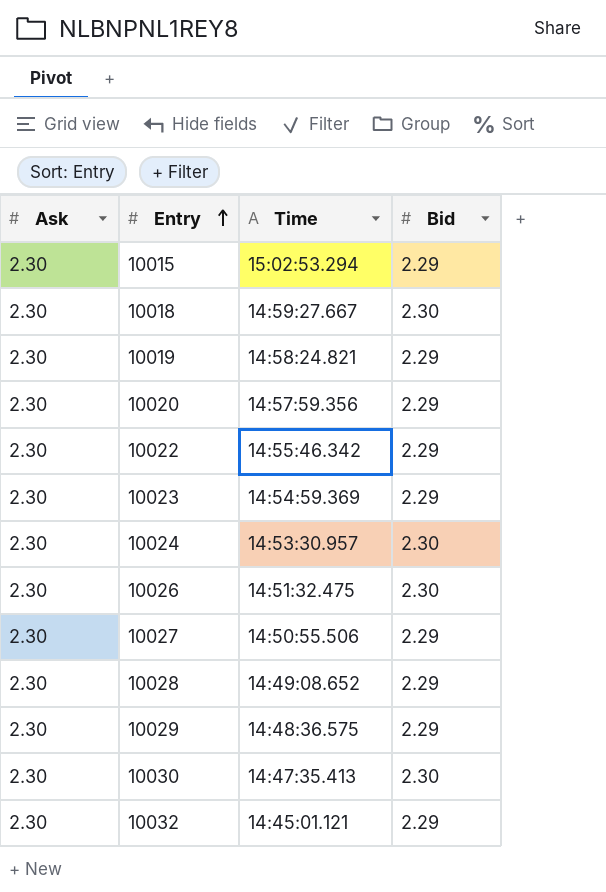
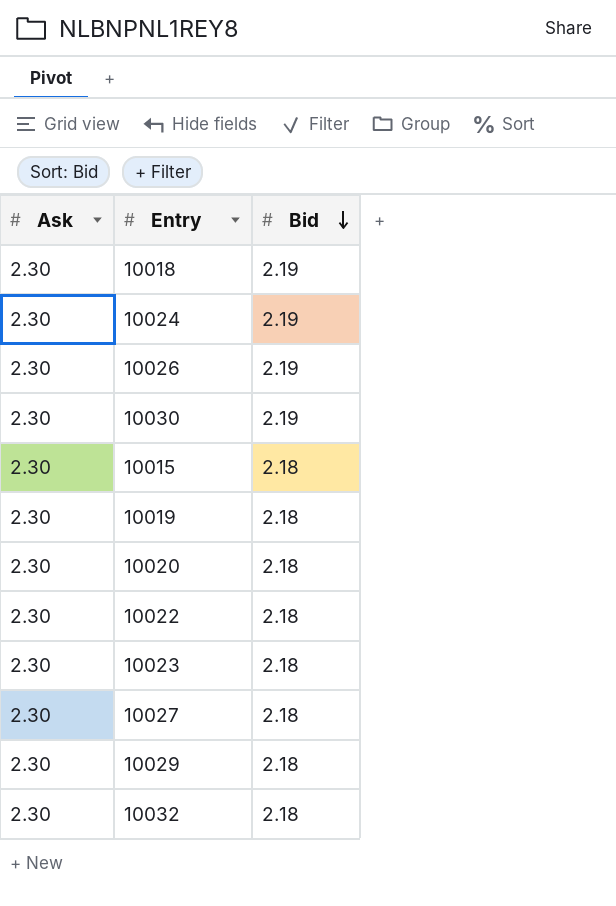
row order: Entry ascending -> Bid descending
column Time | position: 3 -> none
row 10028: 2.30 | 14:49:08.652 | 2.29 -> none
10018 | Bid: 2.30 -> 2.19
10024 | Bid: 2.30 -> 2.19
10026 | Bid: 2.30 -> 2.19
10030 | Bid: 2.30 -> 2.19
10015 | Bid: 2.29 -> 2.18
10019 | Bid: 2.29 -> 2.18
10020 | Bid: 2.29 -> 2.18
10022 | Bid: 2.29 -> 2.18
10023 | Bid: 2.29 -> 2.18
10027 | Bid: 2.29 -> 2.18
10029 | Bid: 2.29 -> 2.18
10032 | Bid: 2.29 -> 2.18

